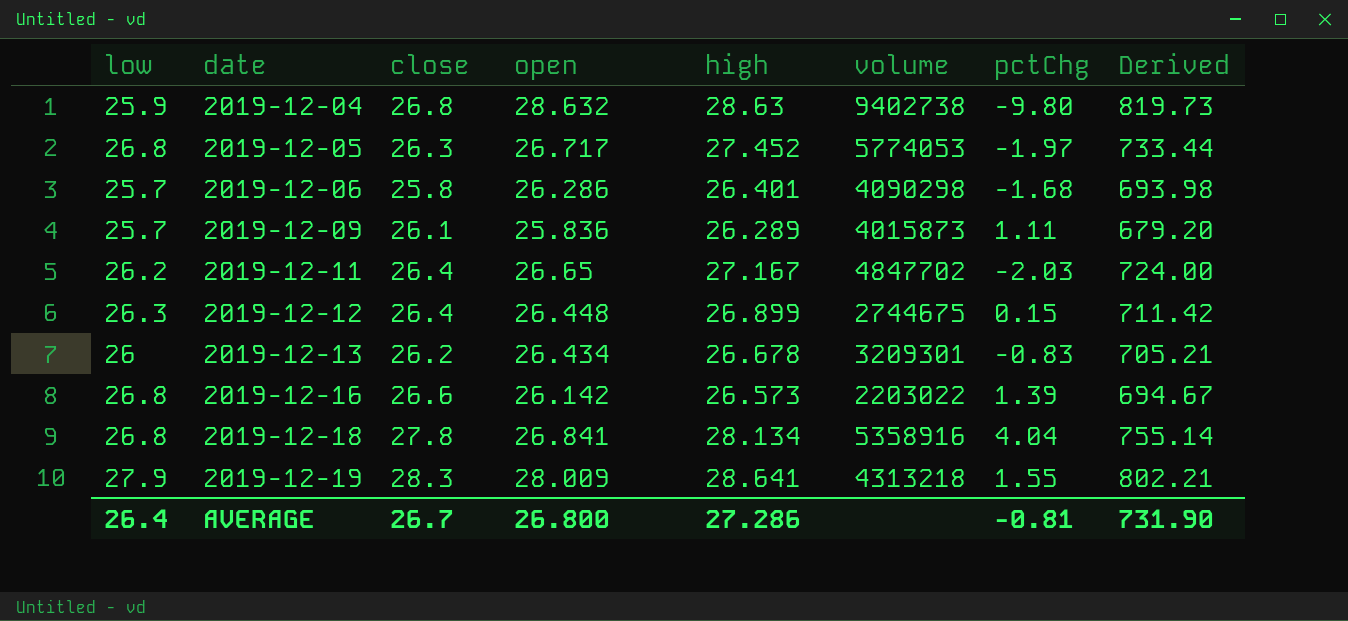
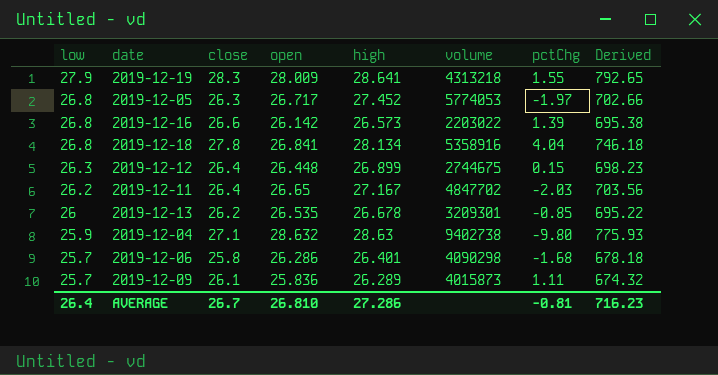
row order: date ascending -> low descending
column Derived | formula: [open] * [high] -> [close] * [open]
2019-12-13 | open: 26.434 -> 26.535
2019-12-13 | pctChg: -0.83 -> -0.85
2019-12-04 | close: 26.8 -> 27.1
AVERAGE | open: 26.800 -> 26.810
AVERAGE | Derived: 731.90 -> 716.23

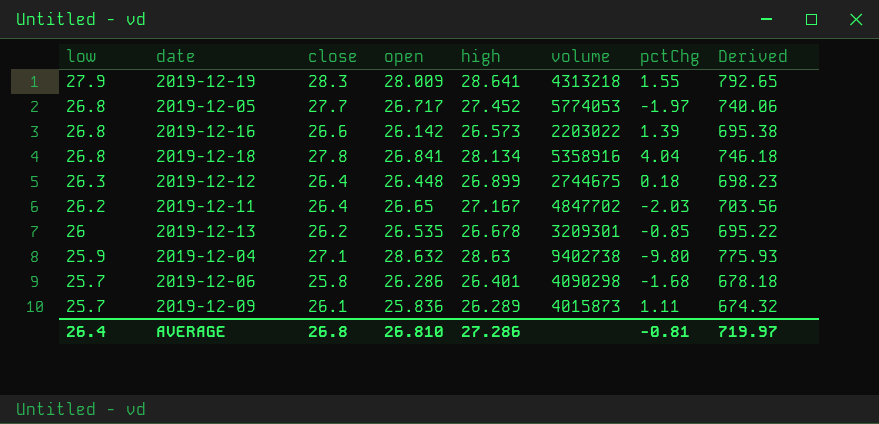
2019-12-05 | close: 26.3 -> 27.7
2019-12-05 | Derived: 702.66 -> 740.06
2019-12-12 | pctChg: 0.15 -> 0.18
AVERAGE | close: 26.7 -> 26.8
AVERAGE | Derived: 716.23 -> 719.97

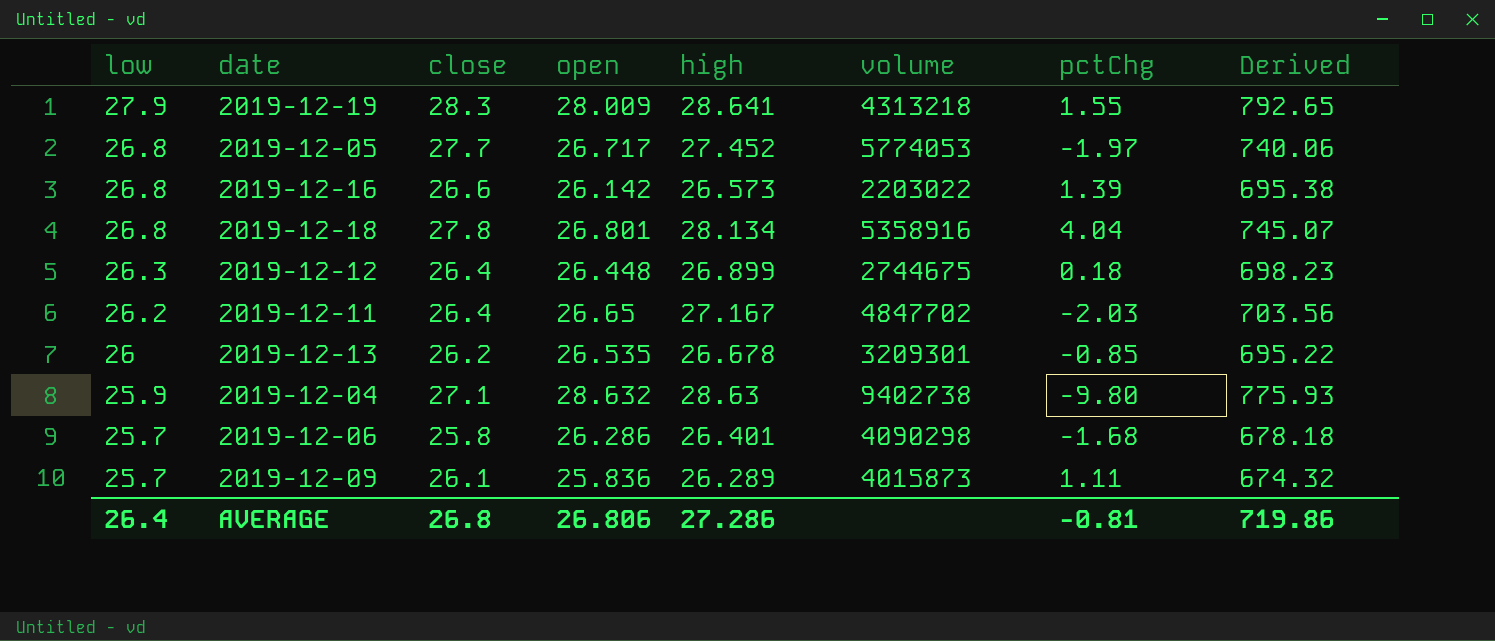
2019-12-18 | open: 26.841 -> 26.801
2019-12-18 | Derived: 746.18 -> 745.07
AVERAGE | open: 26.810 -> 26.806
AVERAGE | Derived: 719.97 -> 719.86

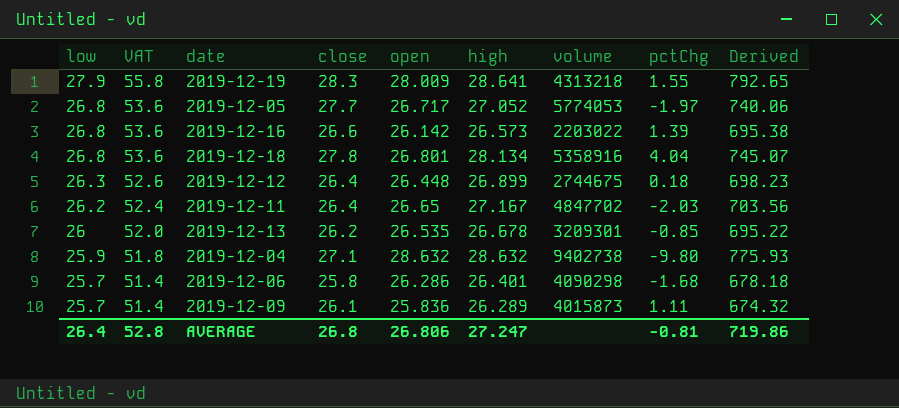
column VAT | formula: none -> [low] * 2
2019-12-05 | high: 27.452 -> 27.052
2019-12-04 | high: 28.63 -> 28.632
AVERAGE | high: 27.286 -> 27.247

